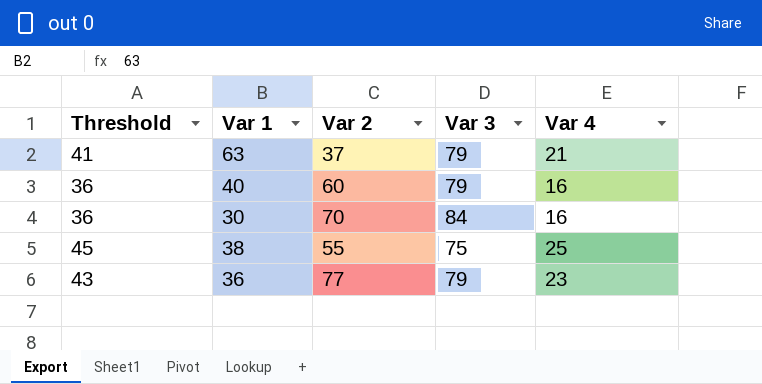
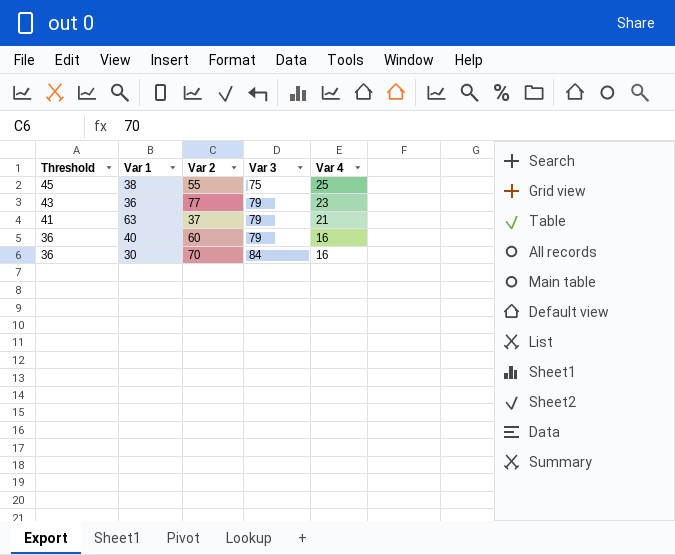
row order: none -> Threshold descending

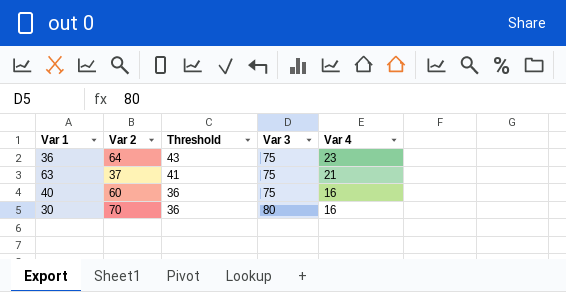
column Threshold | position: 1 -> 3
row 38: 45 | 55 | 75 | 25 -> none
36 | Var 2: 77 -> 64
36 | Var 3: 79 -> 75
63 | Var 3: 79 -> 75
40 | Var 3: 79 -> 75
30 | Var 3: 84 -> 80

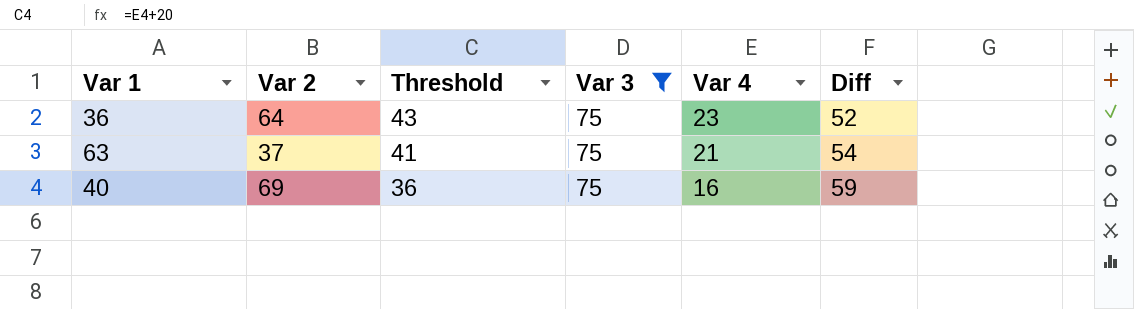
filter: none -> Var 3 = 75
column Diff | formula: none -> [Var 3] - [Var 4]
40 | Var 2: 60 -> 69

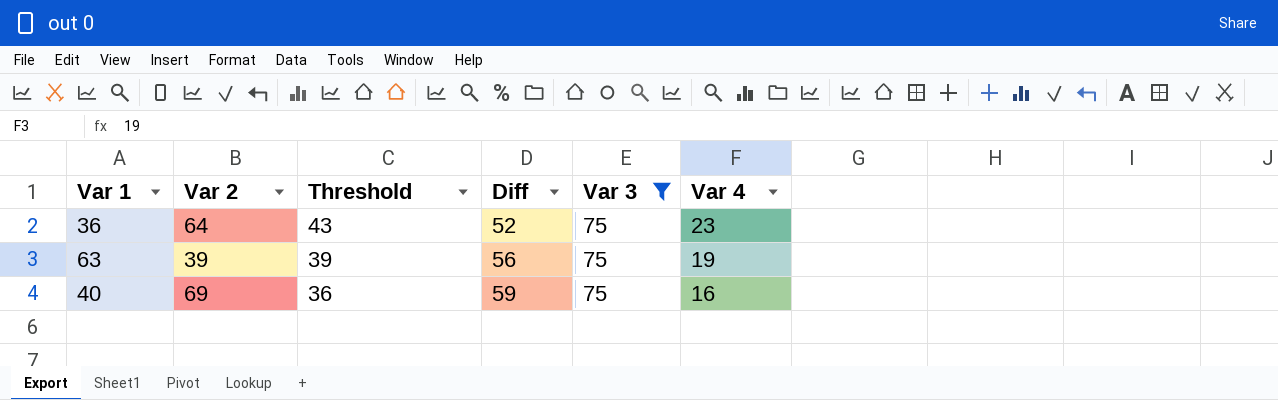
column Diff | position: 6 -> 4
63 | Var 2: 37 -> 39
63 | Threshold: 41 -> 39
63 | Diff: 54 -> 56
63 | Var 4: 21 -> 19

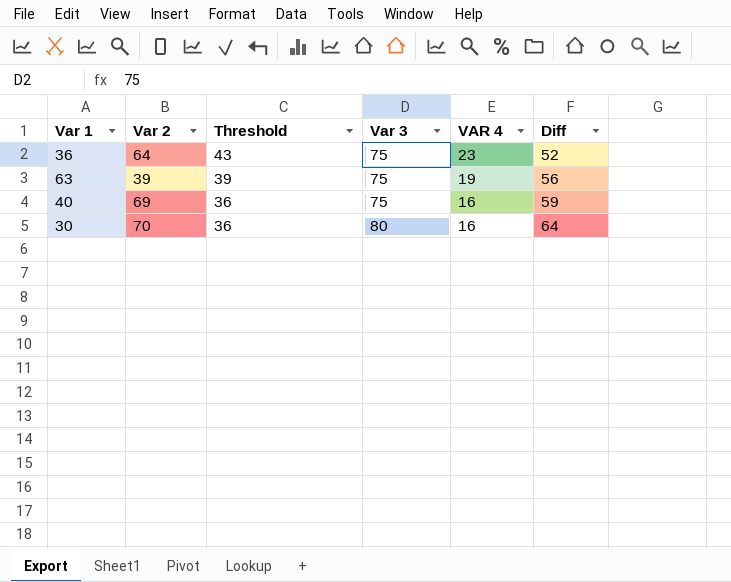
filter: Var 3 = 75 -> none
column name: Var 4 -> VAR 4
column Diff | position: 4 -> 6

